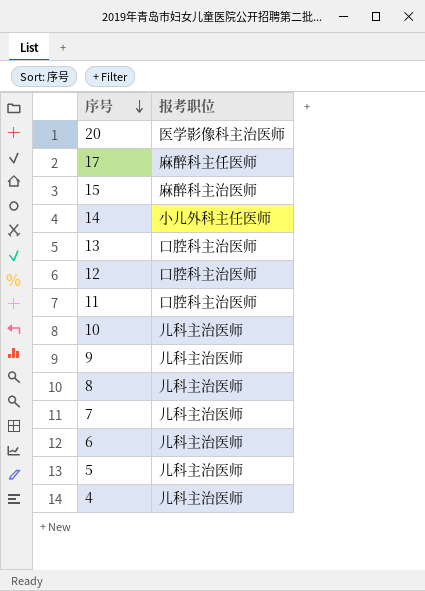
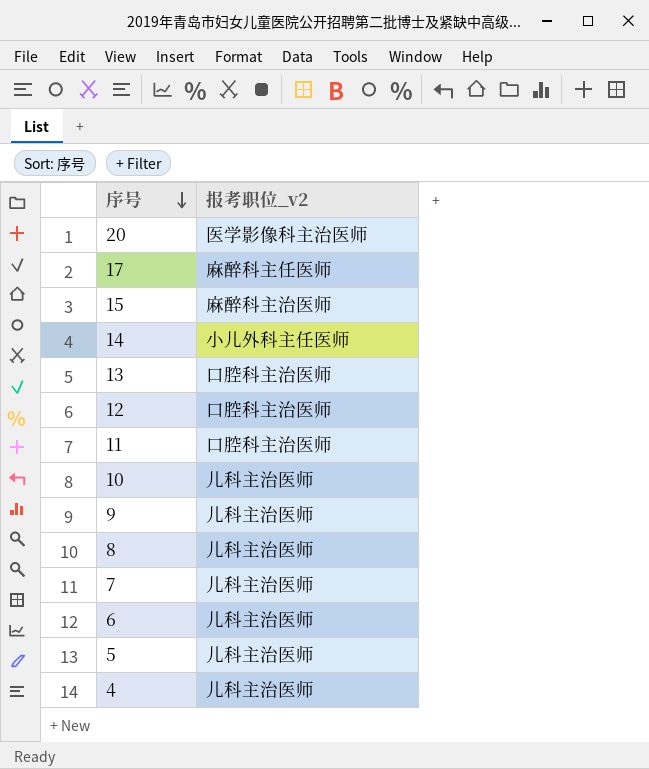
column name: 报考职位 -> 报考职位_v2

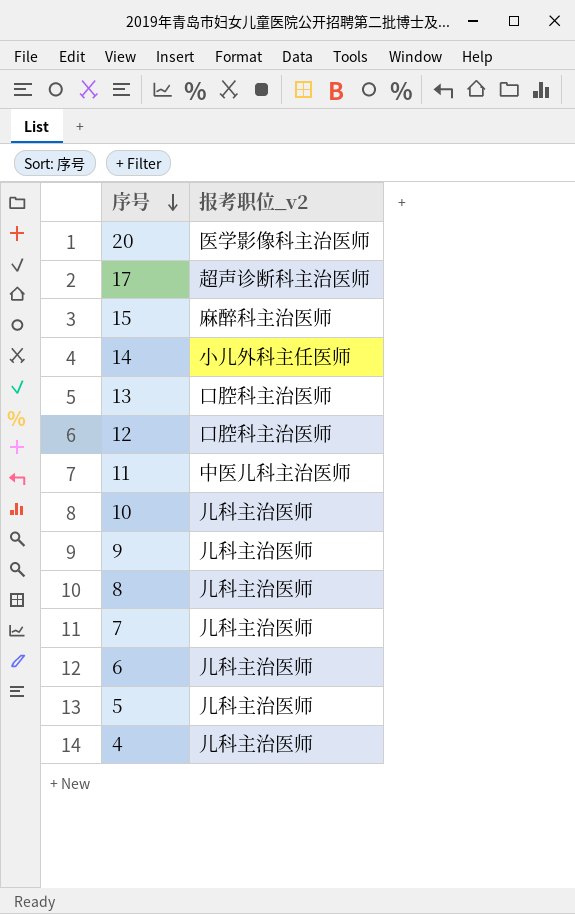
17 | 报考职位_v2: 麻醉科主任医师 -> 超声诊断科主治医师
11 | 报考职位_v2: 口腔科主治医师 -> 中医儿科主治医师

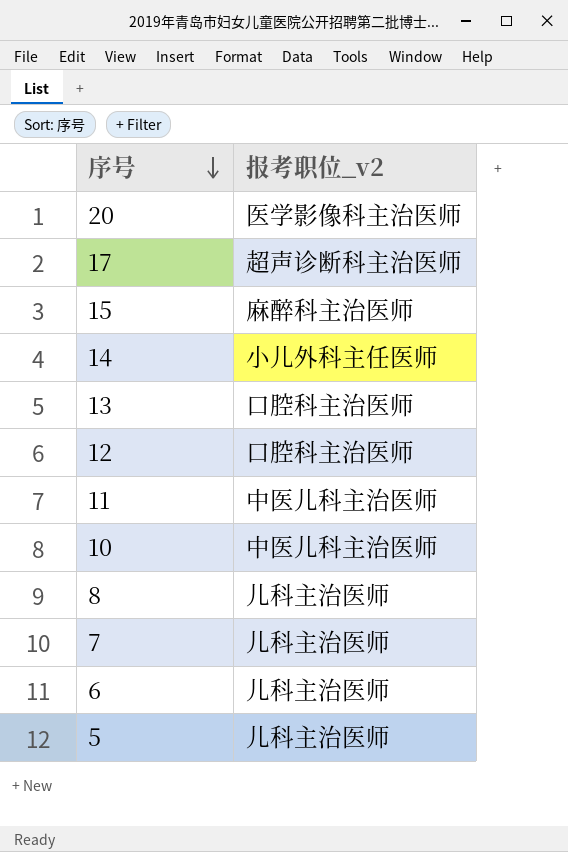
row 9: 儿科主治医师 -> none
row 4: 儿科主治医师 -> none
10 | 报考职位_v2: 儿科主治医师 -> 中医儿科主治医师

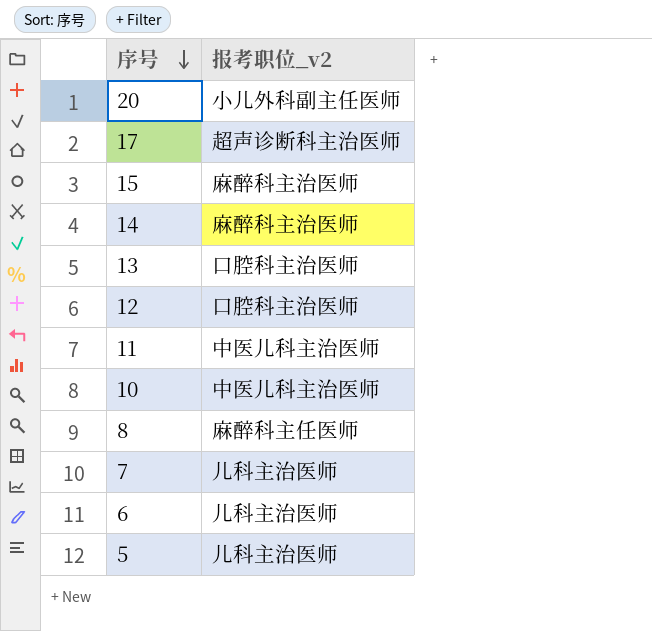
20 | 报考职位_v2: 医学影像科主治医师 -> 小儿外科副主任医师
14 | 报考职位_v2: 小儿外科主任医师 -> 麻醉科主治医师
8 | 报考职位_v2: 儿科主治医师 -> 麻醉科主任医师

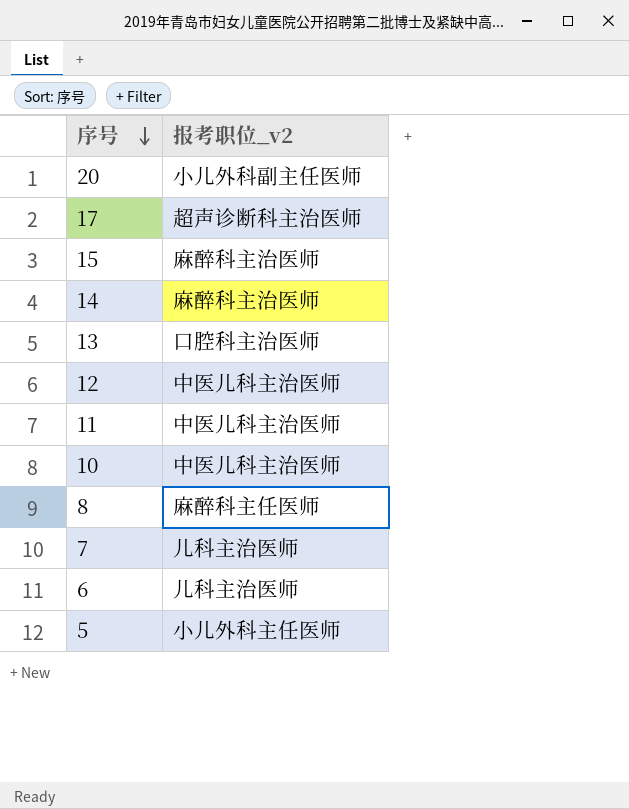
12 | 报考职位_v2: 口腔科主治医师 -> 中医儿科主治医师
5 | 报考职位_v2: 儿科主治医师 -> 小儿外科主任医师

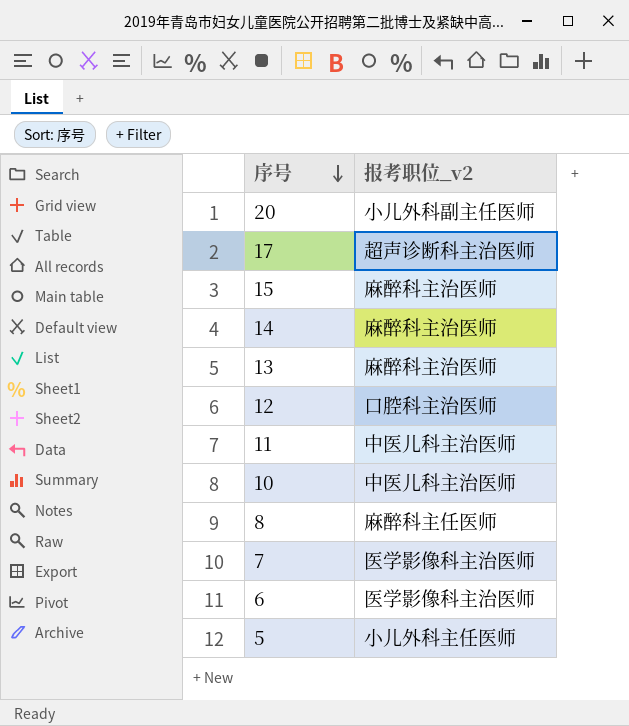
13 | 报考职位_v2: 口腔科主治医师 -> 麻醉科主治医师
12 | 报考职位_v2: 中医儿科主治医师 -> 口腔科主治医师
7 | 报考职位_v2: 儿科主治医师 -> 医学影像科主治医师
6 | 报考职位_v2: 儿科主治医师 -> 医学影像科主治医师

